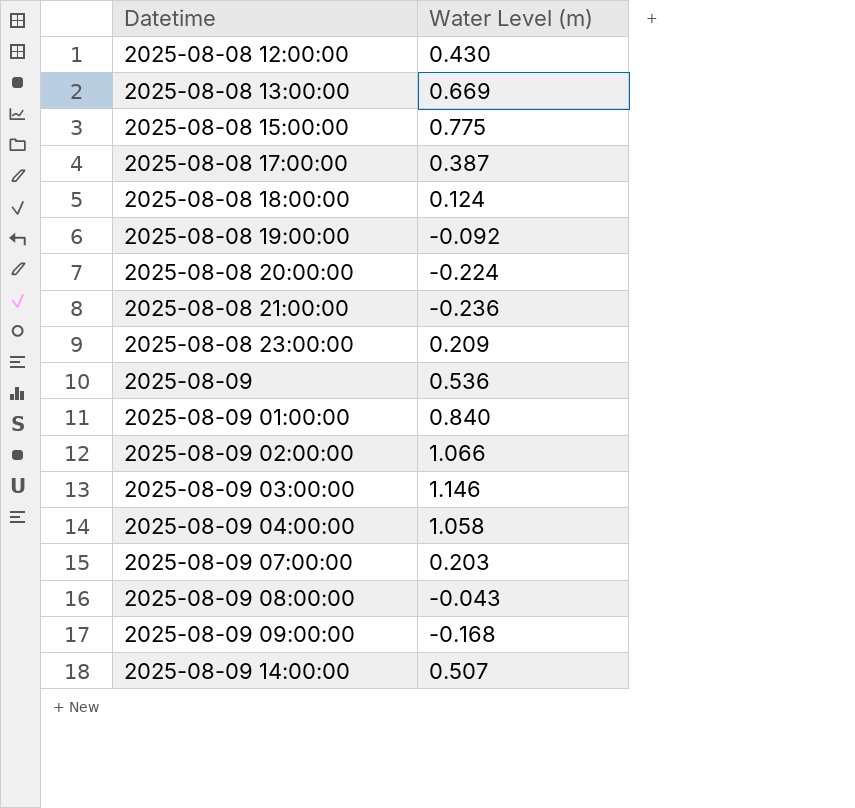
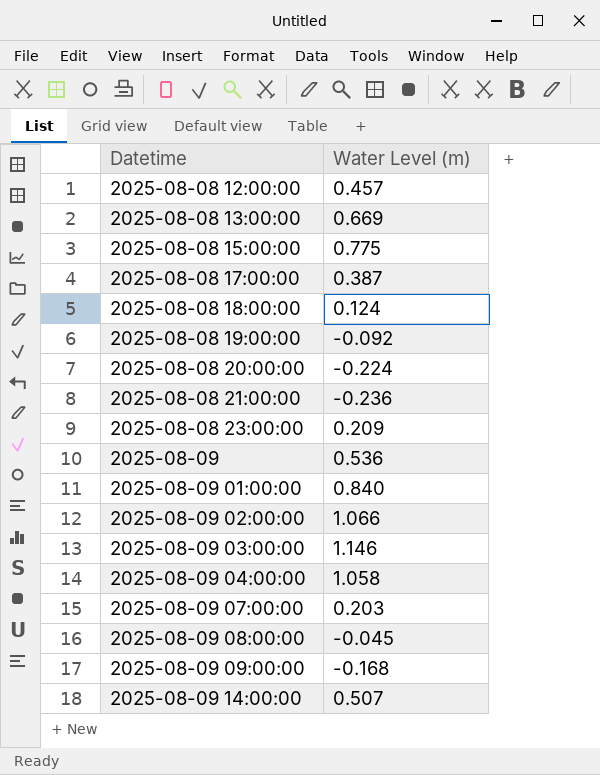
2025-08-08 12:00:00 | Water Level (m): 0.430 -> 0.457
2025-08-09 08:00:00 | Water Level (m): -0.043 -> -0.045

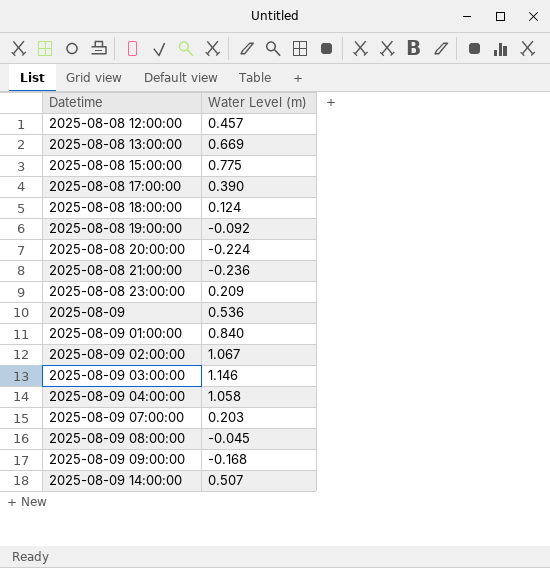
2025-08-08 17:00:00 | Water Level (m): 0.387 -> 0.390
2025-08-09 02:00:00 | Water Level (m): 1.066 -> 1.067

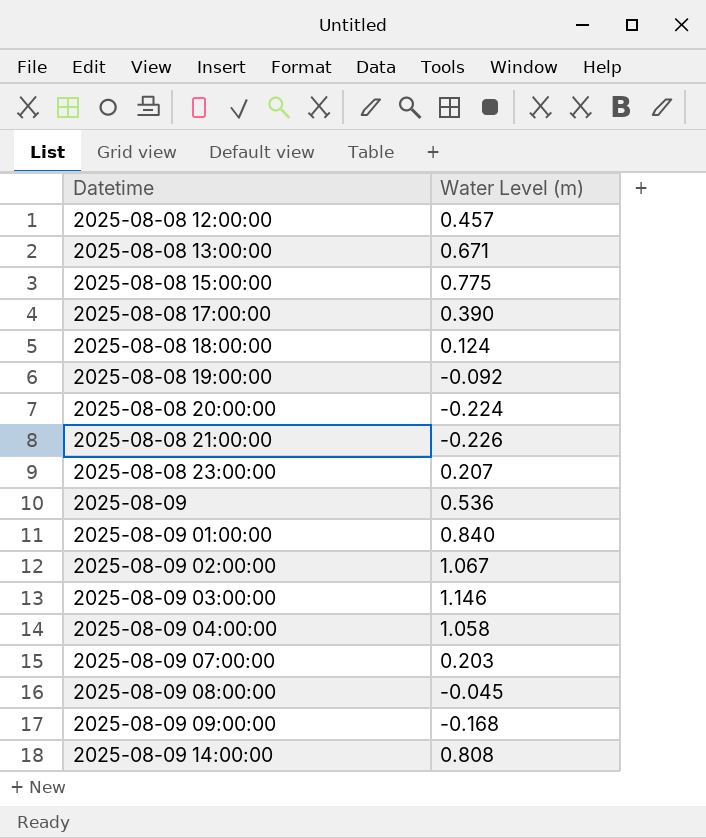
2025-08-08 13:00:00 | Water Level (m): 0.669 -> 0.671
2025-08-08 21:00:00 | Water Level (m): -0.236 -> -0.226
2025-08-08 23:00:00 | Water Level (m): 0.209 -> 0.207
2025-08-09 14:00:00 | Water Level (m): 0.507 -> 0.808

